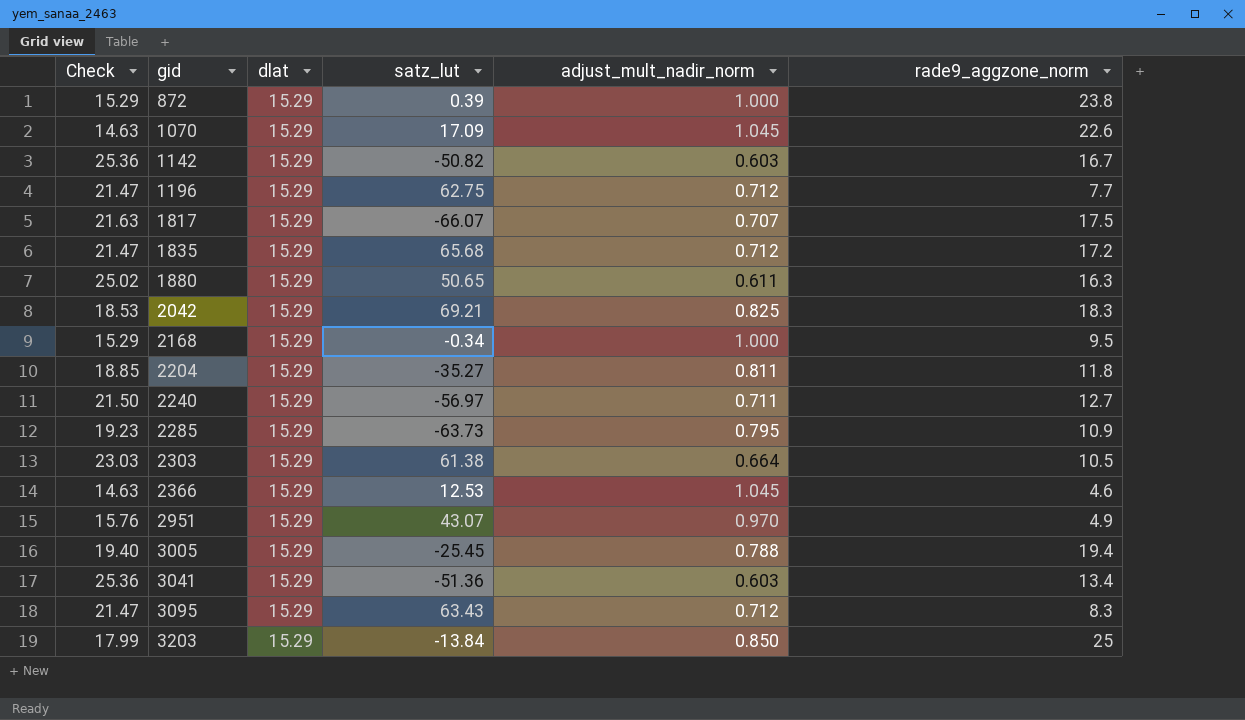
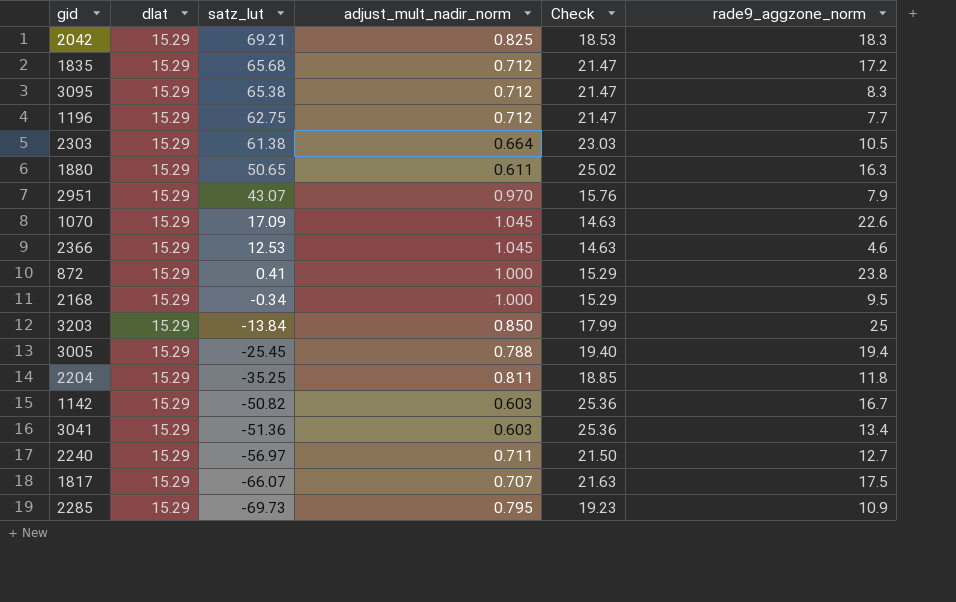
row order: gid ascending -> satz_lut descending
column Check | position: 1 -> 5
3095 | satz_lut: 63.43 -> 65.38
2951 | rade9_aggzone_norm: 4.9 -> 7.9
872 | satz_lut: 0.39 -> 0.41
2204 | satz_lut: -35.27 -> -35.25
2285 | satz_lut: -63.73 -> -69.73

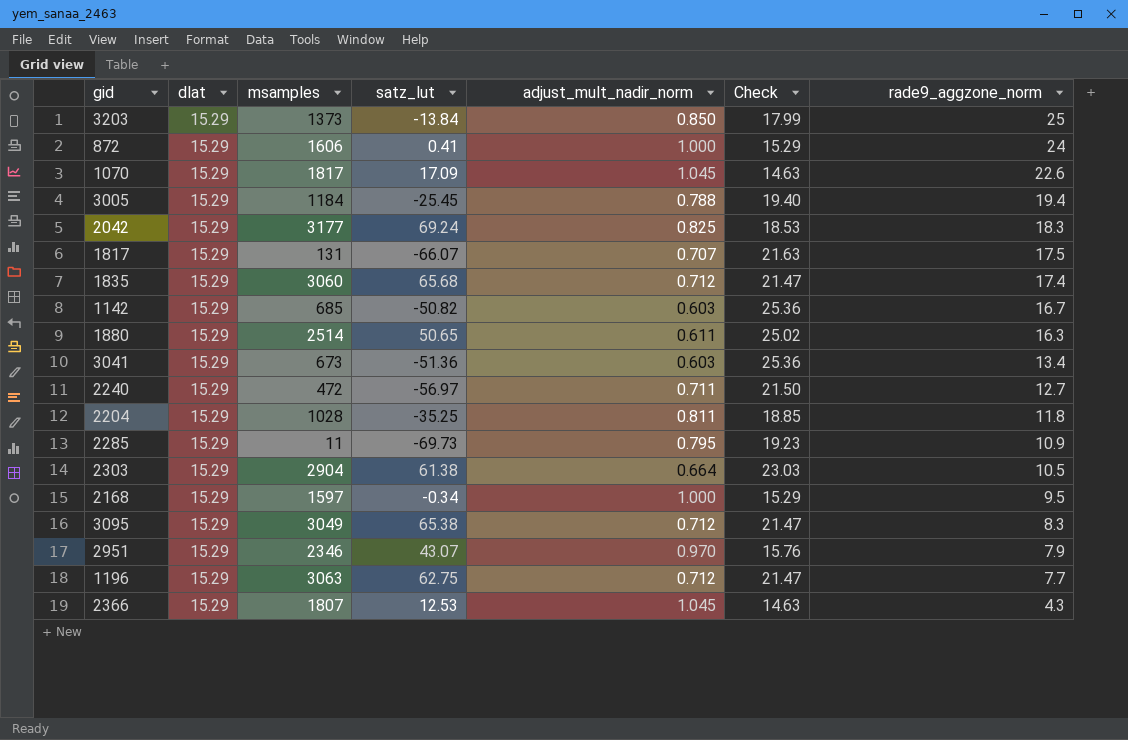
row order: satz_lut descending -> rade9_aggzone_norm descending
column msamples | position: none -> 3
872 | rade9_aggzone_norm: 23.8 -> 24
2042 | satz_lut: 69.21 -> 69.24
1835 | rade9_aggzone_norm: 17.2 -> 17.4
2366 | rade9_aggzone_norm: 4.6 -> 4.3

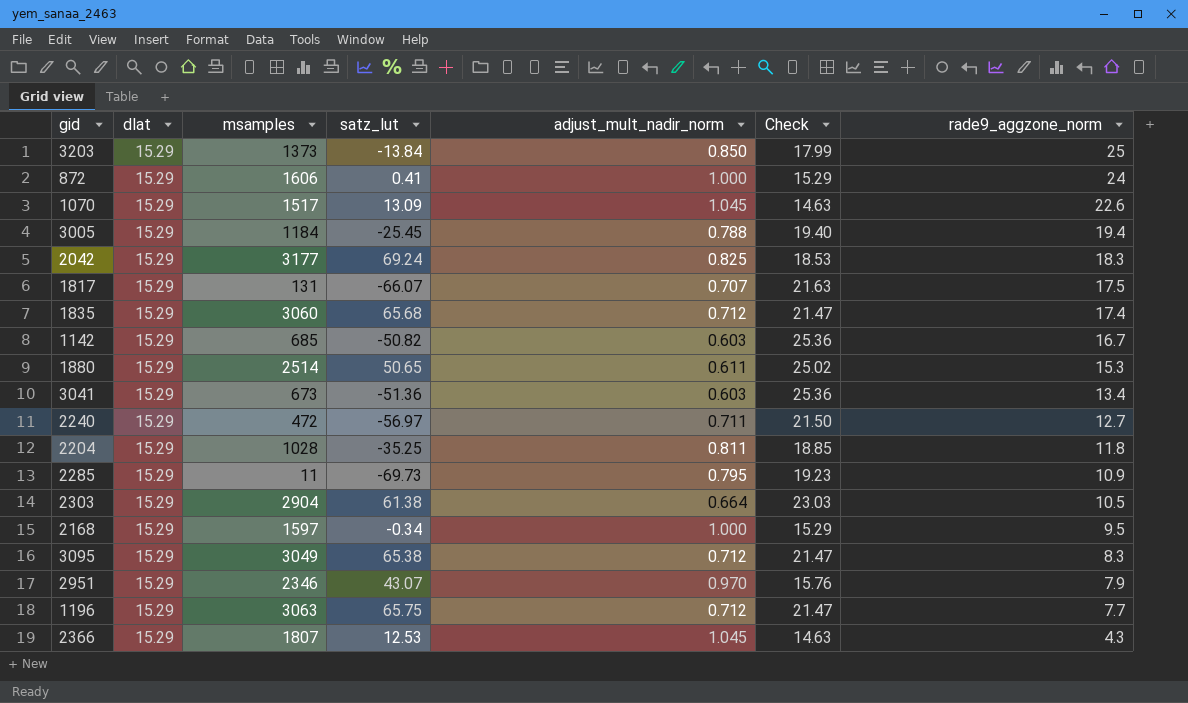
1070 | msamples: 1817 -> 1517
1070 | satz_lut: 17.09 -> 13.09
1880 | rade9_aggzone_norm: 16.3 -> 15.3
1196 | satz_lut: 62.75 -> 65.75

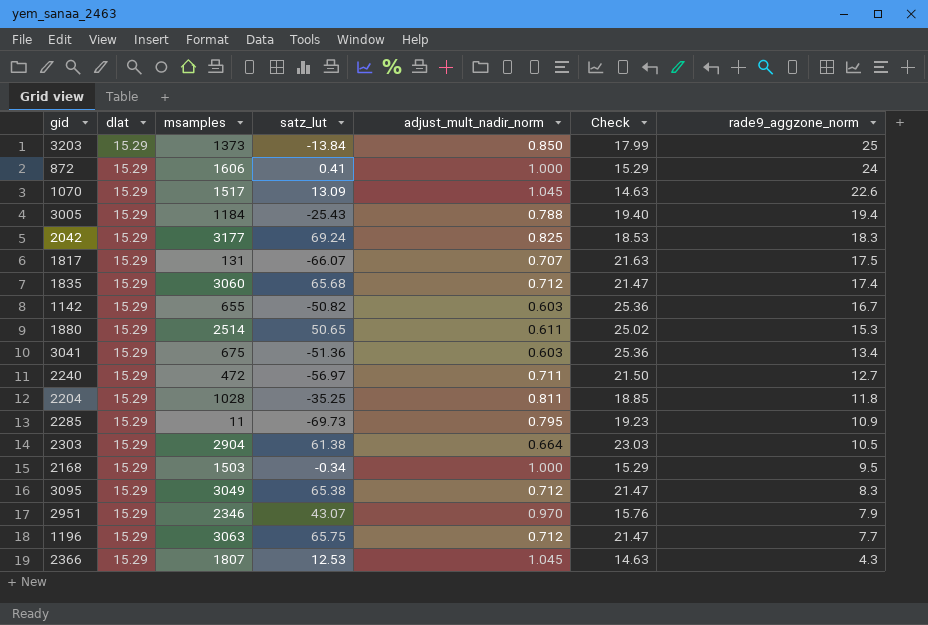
3005 | satz_lut: -25.45 -> -25.43
1142 | msamples: 685 -> 655
3041 | msamples: 673 -> 675
2168 | msamples: 1597 -> 1503

